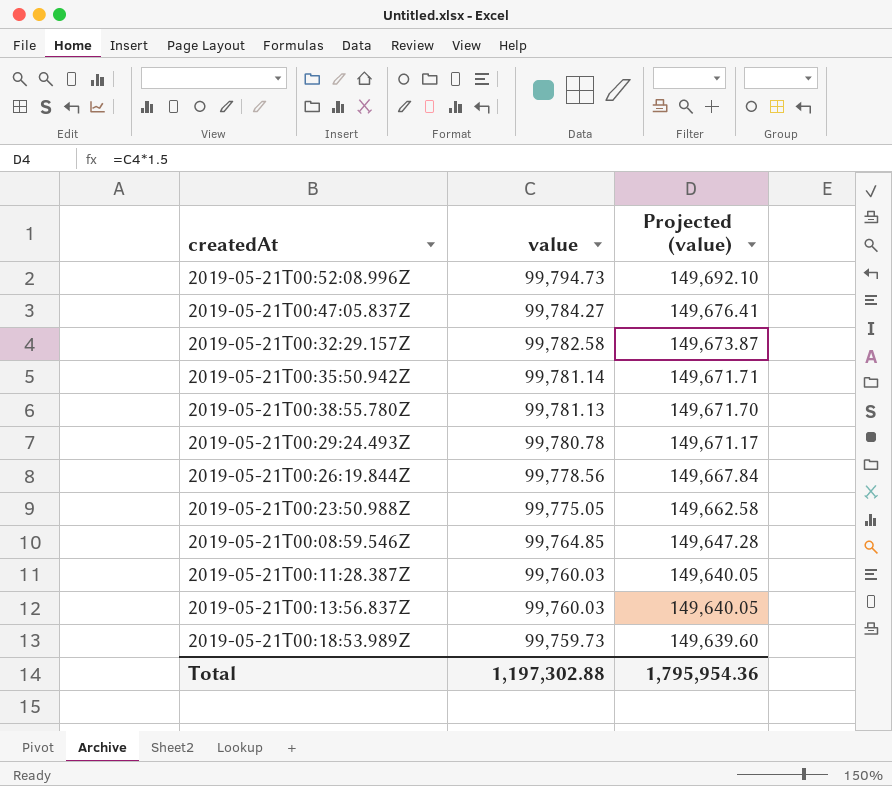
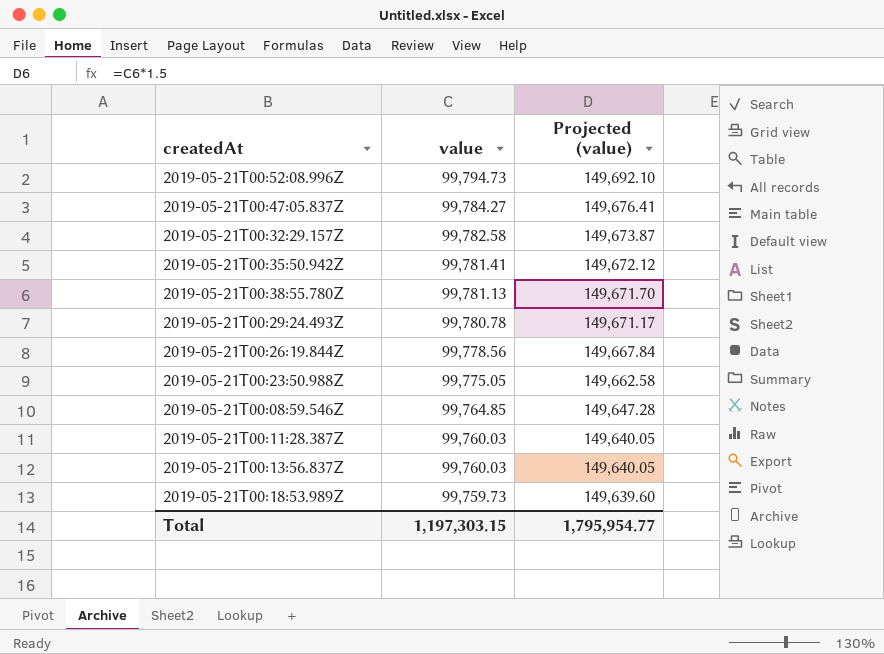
2019-05-21T00:35:50.942Z | value: 99,781.14 -> 99,781.41
2019-05-21T00:35:50.942Z | Projected (value): 149,671.71 -> 149,672.12
Total | value: 1,197,302.88 -> 1,197,303.15
Total | Projected (value): 1,795,954.36 -> 1,795,954.77

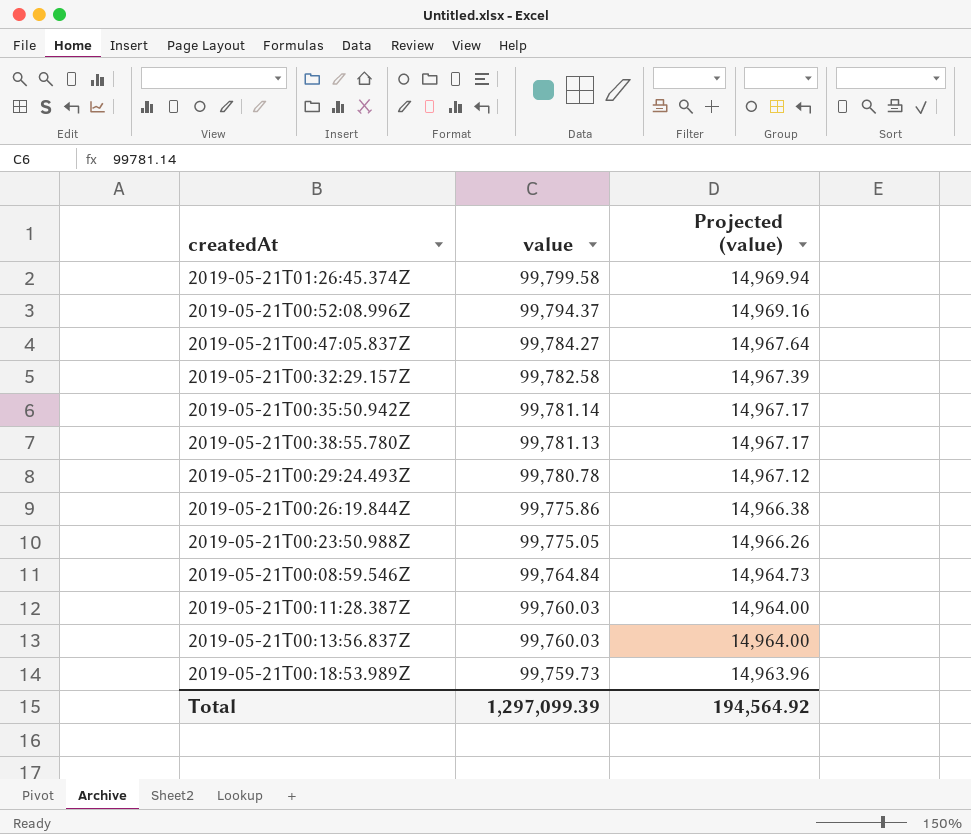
column Projected (value) | formula: [value] * 1.5 -> [value] * 0.15
row 2019-05-21T01:26:45.374Z: none -> 99,799.58 | 14,969.94
2019-05-21T00:52:08.996Z | value: 99,794.73 -> 99,794.37
2019-05-21T00:35:50.942Z | value: 99,781.41 -> 99,781.14
2019-05-21T00:26:19.844Z | value: 99,778.56 -> 99,775.86
2019-05-21T00:08:59.546Z | value: 99,764.85 -> 99,764.84
Total | value: 1,197,303.15 -> 1,297,099.39
Total | Projected (value): 1,795,954.77 -> 194,564.92

